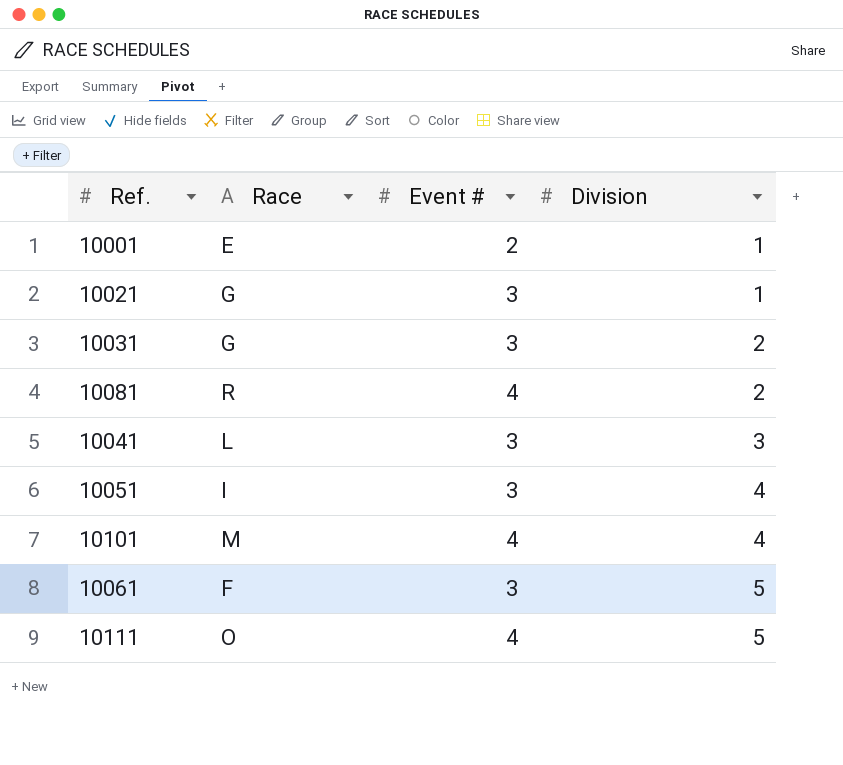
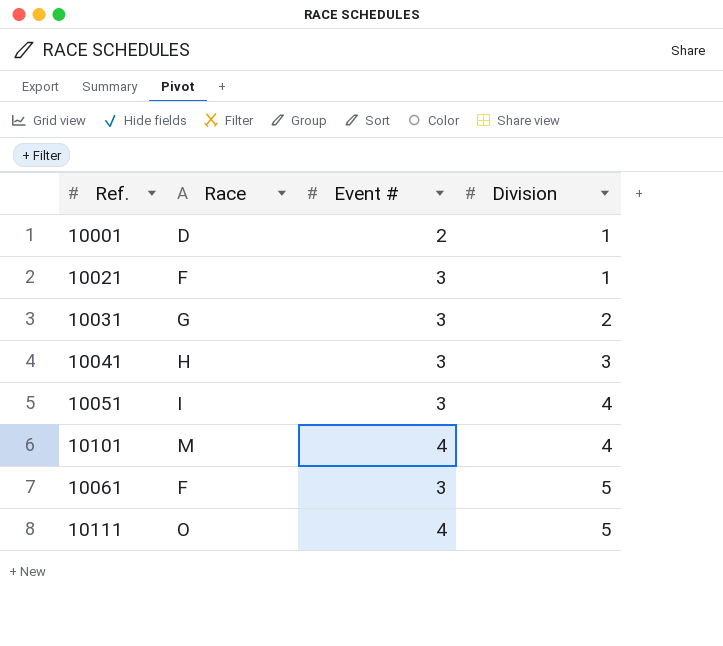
row 10081: R | 4 | 2 -> none
10001 | Race: E -> D
10021 | Race: G -> F
10041 | Race: L -> H

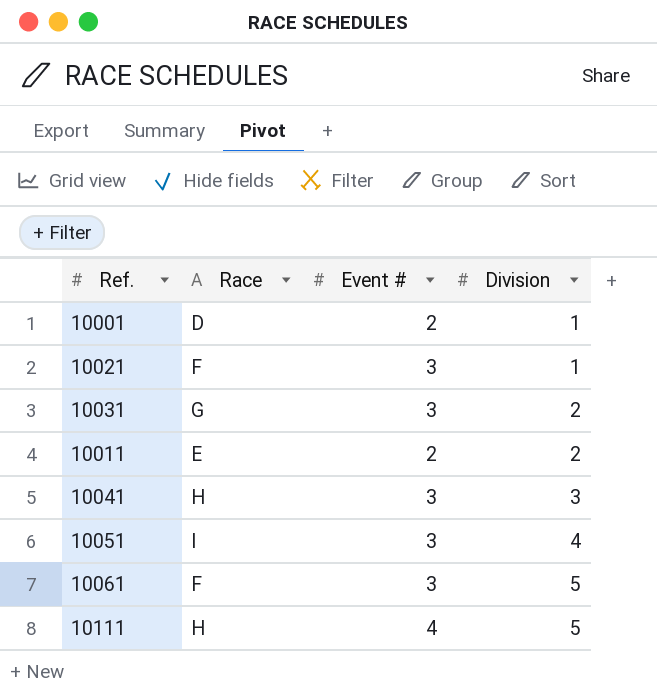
row 10101: M | 4 | 4 -> none
row 10011: none -> E | 2 | 2
10111 | Race: O -> H

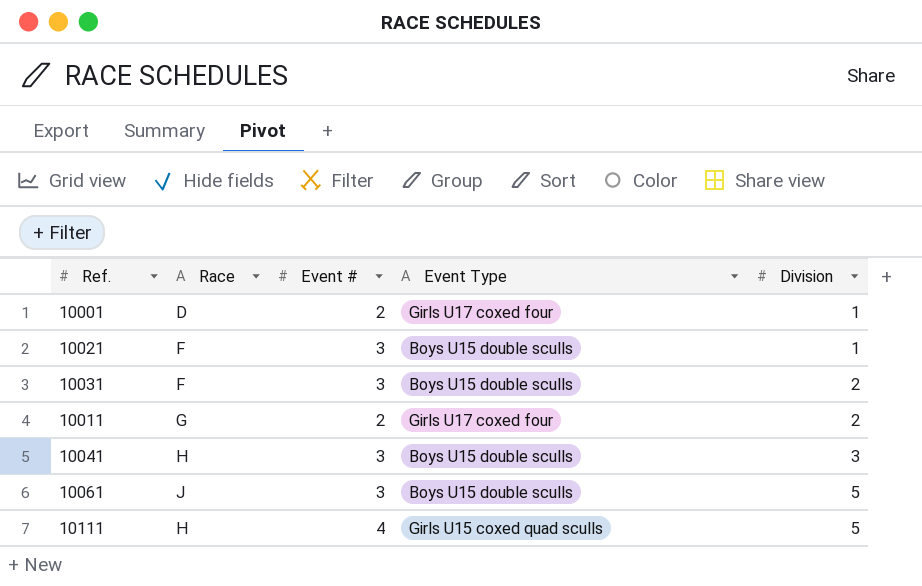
column Event Type | position: none -> 4
row 10051: I | 3 | 4 -> none
10031 | Race: G -> F
10011 | Race: E -> G
10061 | Race: F -> J

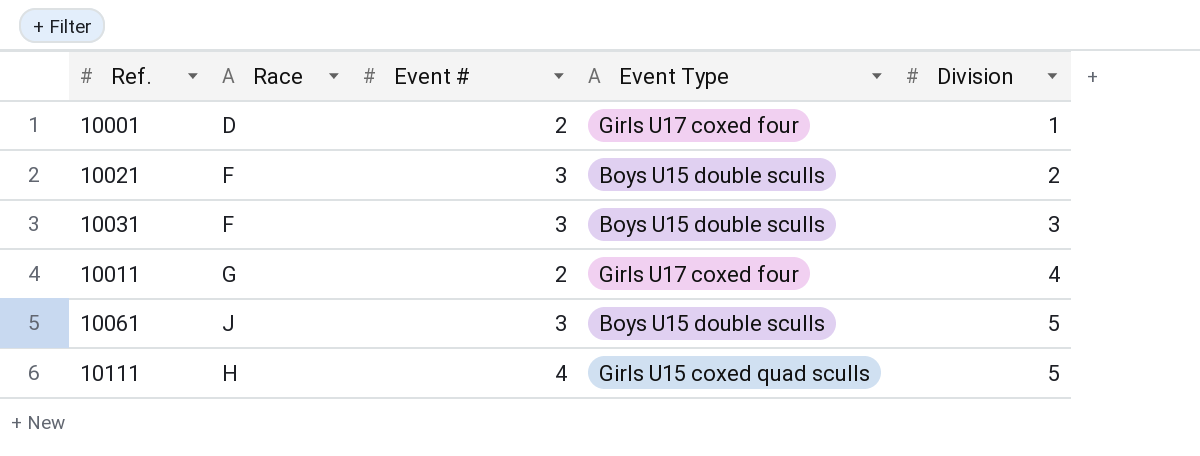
row 10041: H | 3 | Boys U15 double sculls | 3 -> none
10021 | Division: 1 -> 2
10031 | Division: 2 -> 3
10011 | Division: 2 -> 4

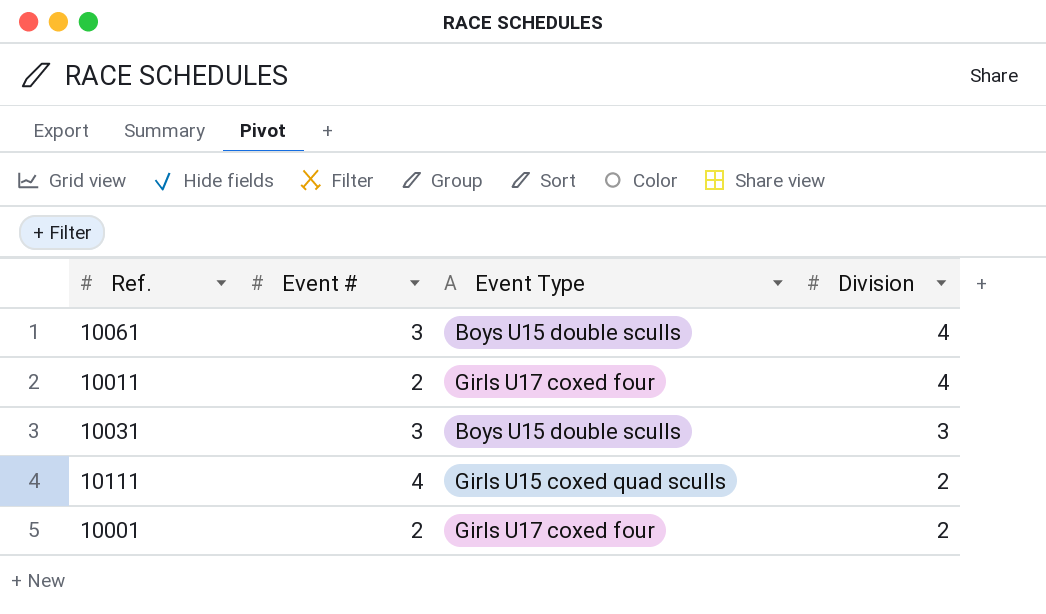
row order: Division ascending -> Division descending
column Race | position: 2 -> none
row 10021: F | 3 | Boys U15 double sculls | 2 -> none
10061 | Division: 5 -> 4
10111 | Division: 5 -> 2
10001 | Division: 1 -> 2

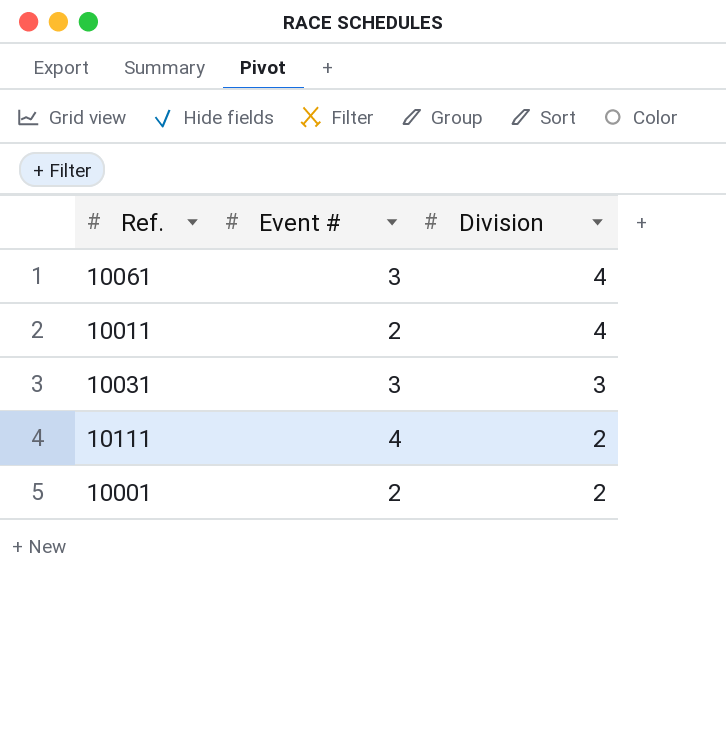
column Event Type | position: 3 -> none

